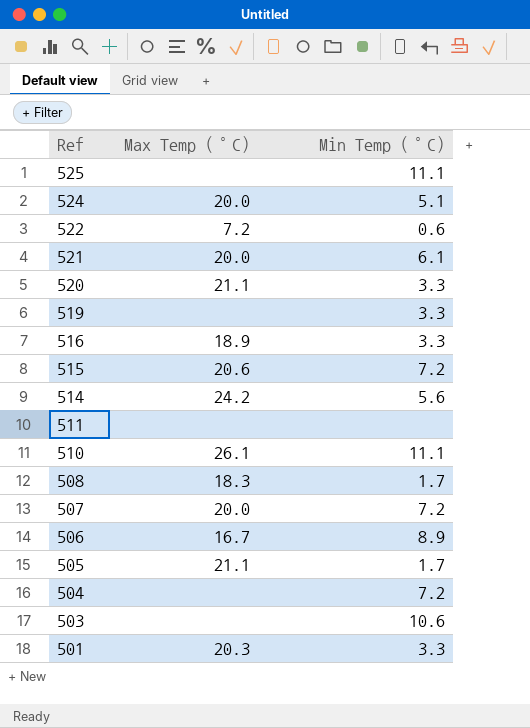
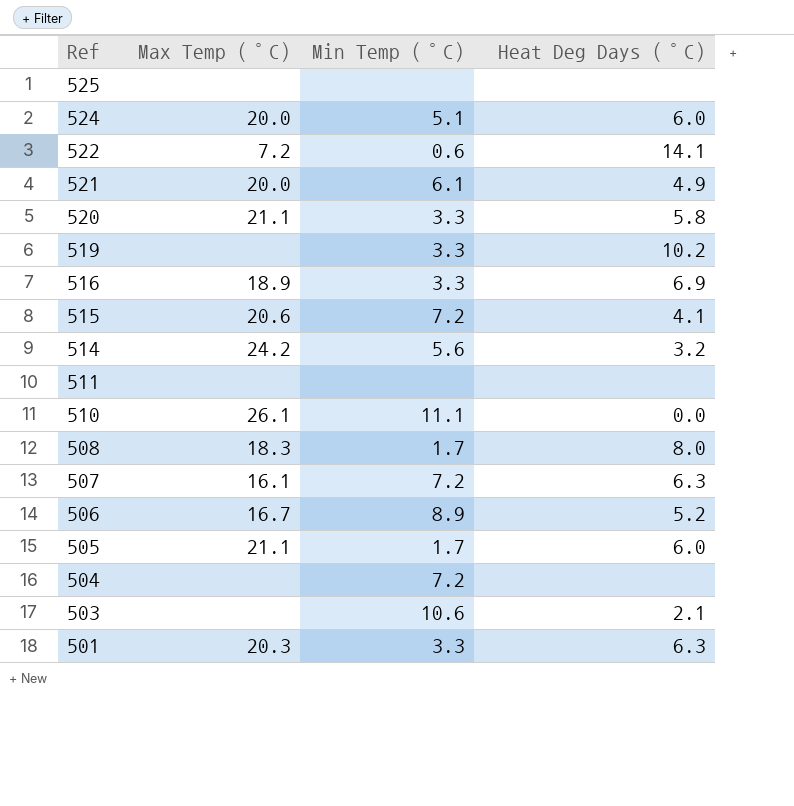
column Heat Deg Days (°C) | position: none -> 4
525 | Min Temp (°C): 11.1 -> none
507 | Max Temp (°C): 20.0 -> 16.1

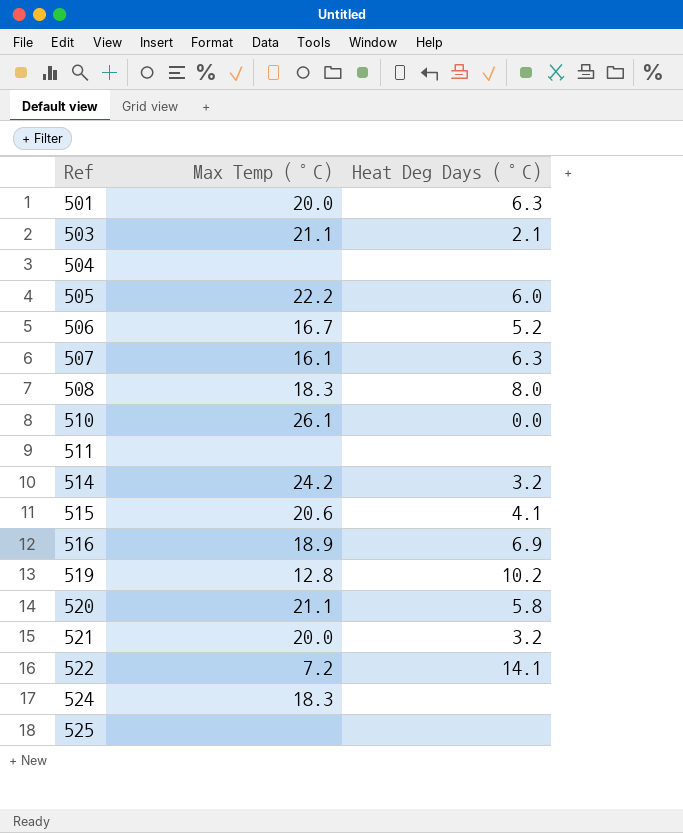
row order: Ref descending -> Ref ascending
column Min Temp (°C) | position: 3 -> none
501 | Max Temp (°C): 20.3 -> 20.0
503 | Max Temp (°C): none -> 21.1
505 | Max Temp (°C): 21.1 -> 22.2
519 | Max Temp (°C): none -> 12.8
521 | Heat Deg Days (°C): 4.9 -> 3.2
524 | Max Temp (°C): 20.0 -> 18.3
524 | Heat Deg Days (°C): 6.0 -> none

